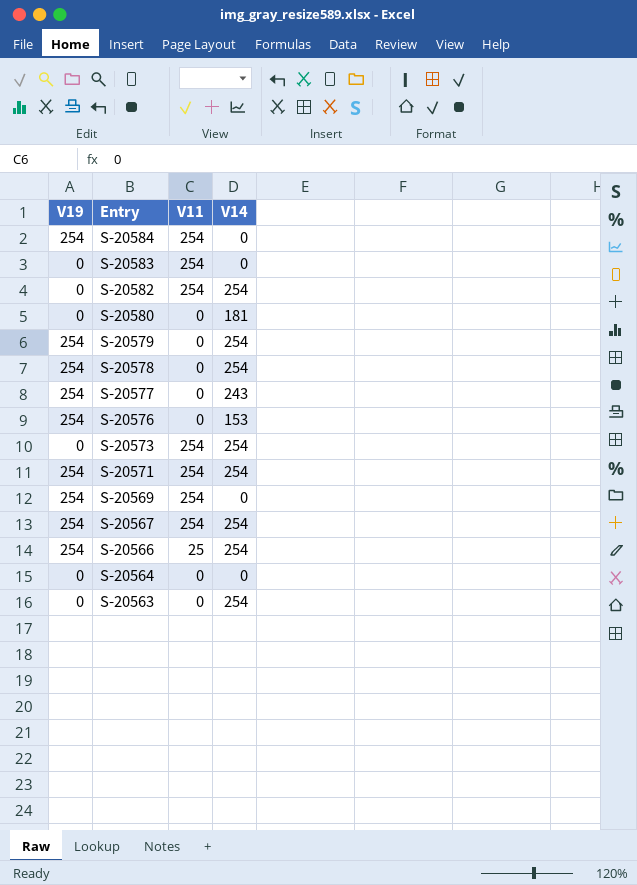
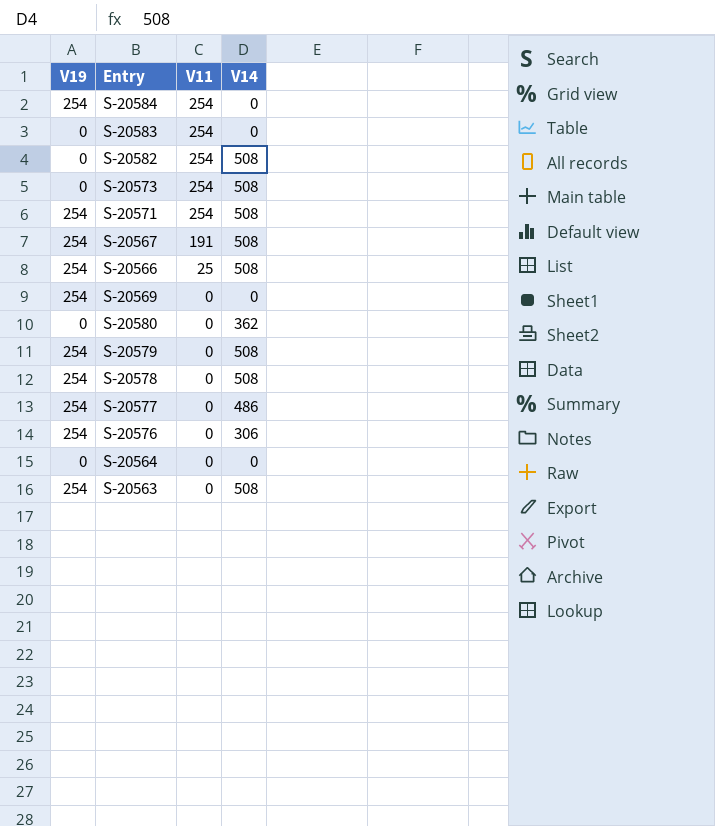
row order: Entry descending -> V11 descending
S-20582 | V14: 254 -> 508
S-20573 | V14: 254 -> 508
S-20571 | V14: 254 -> 508
S-20567 | V11: 254 -> 191
S-20567 | V14: 254 -> 508
S-20566 | V14: 254 -> 508
S-20569 | V11: 254 -> 0
S-20580 | V14: 181 -> 362
S-20579 | V14: 254 -> 508
S-20578 | V14: 254 -> 508
S-20577 | V14: 243 -> 486
S-20576 | V14: 153 -> 306
S-20563 | V19: 0 -> 254
S-20563 | V14: 254 -> 508

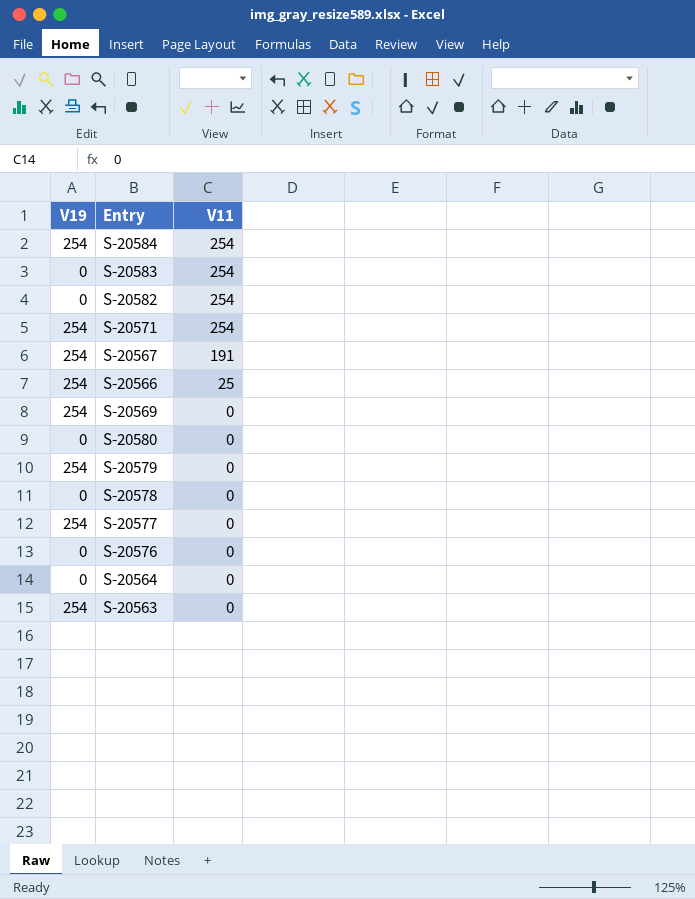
column V14 | position: 4 -> none
row S-20573: 0 | 254 | 508 -> none
S-20578 | V19: 254 -> 0
S-20576 | V19: 254 -> 0

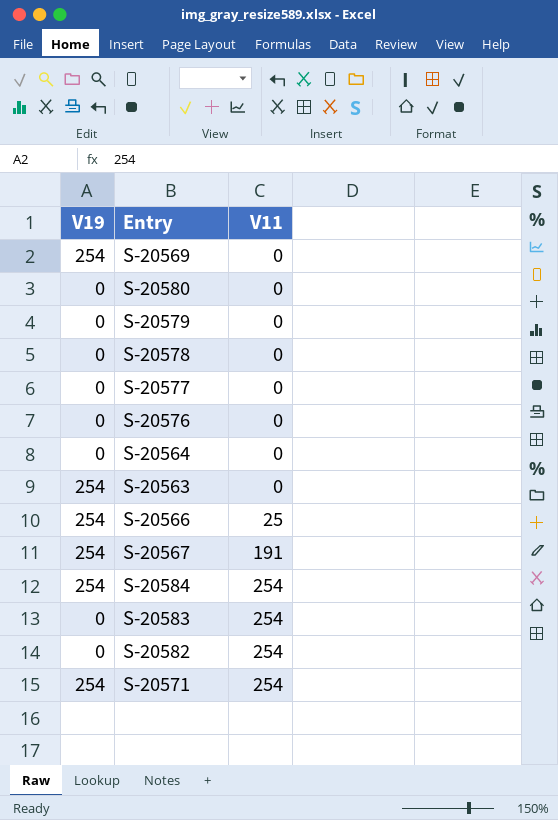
row order: V11 descending -> V11 ascending
S-20579 | V19: 254 -> 0
S-20577 | V19: 254 -> 0

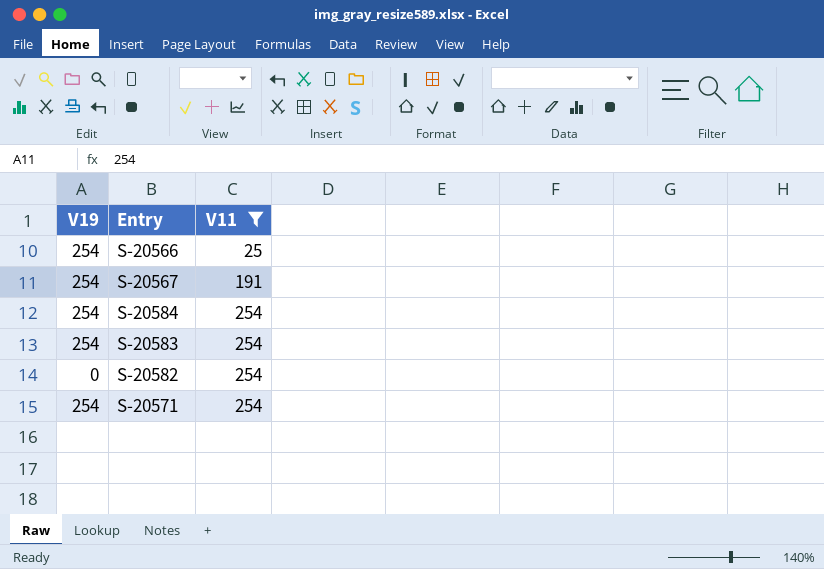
filter: none -> V11 != 0
S-20583 | V19: 0 -> 254

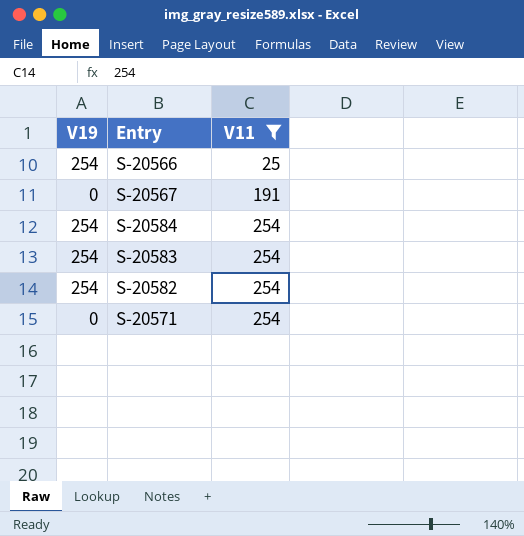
S-20567 | V19: 254 -> 0
S-20582 | V19: 0 -> 254
S-20571 | V19: 254 -> 0

